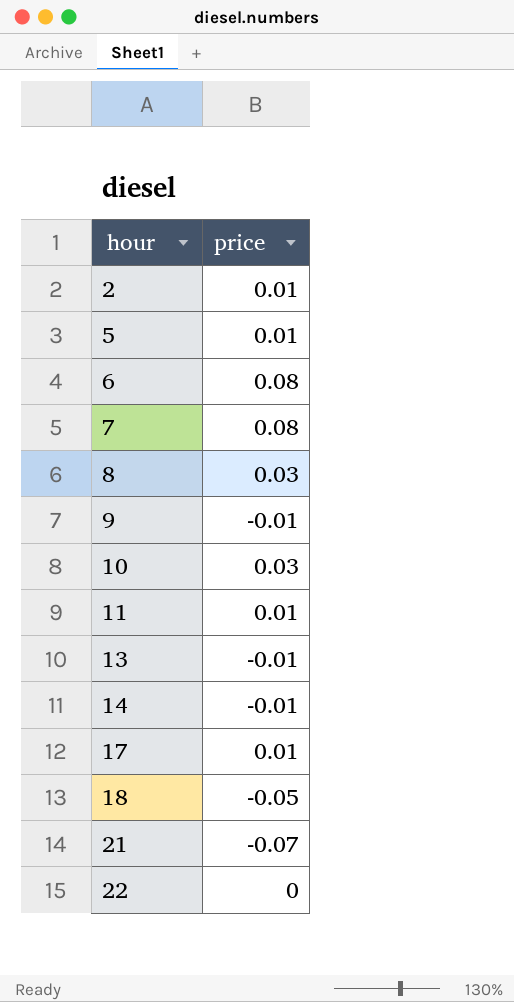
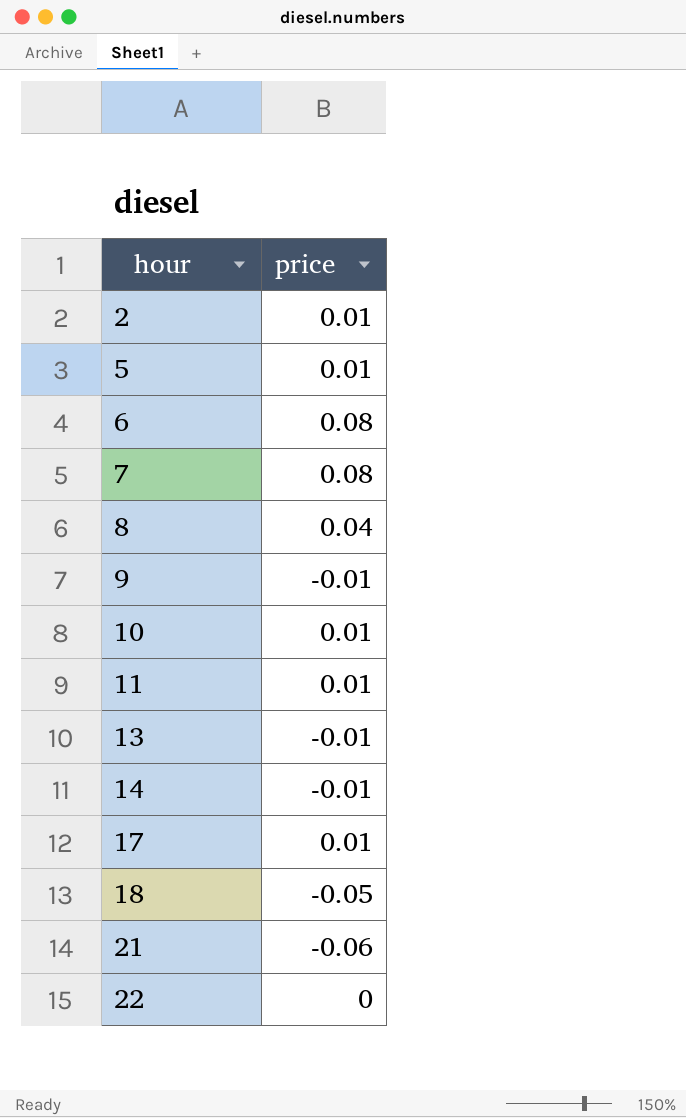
8 | price: 0.03 -> 0.04
10 | price: 0.03 -> 0.01
21 | price: -0.07 -> -0.06

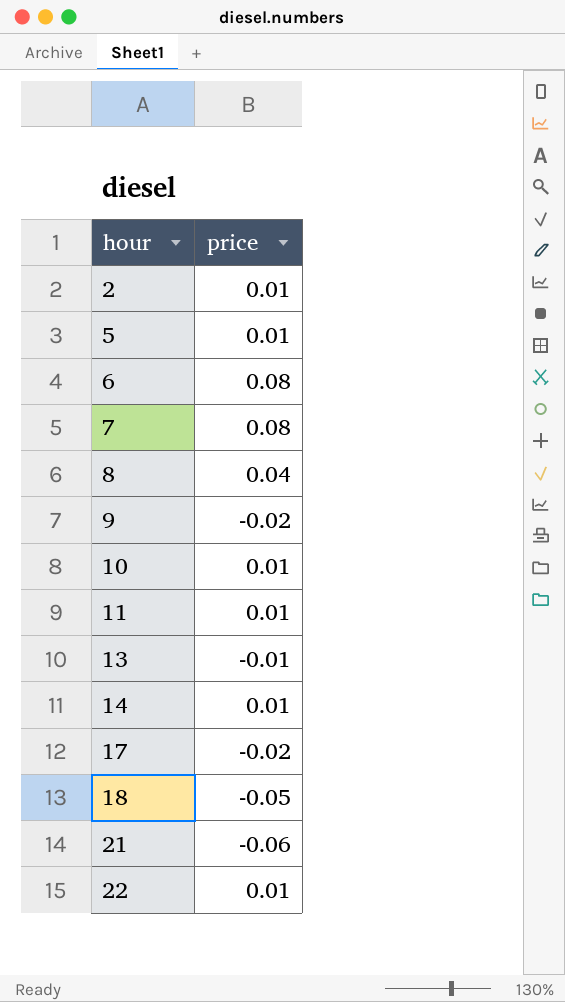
9 | price: -0.01 -> -0.02
14 | price: -0.01 -> 0.01
17 | price: 0.01 -> -0.02
22 | price: 0 -> 0.01

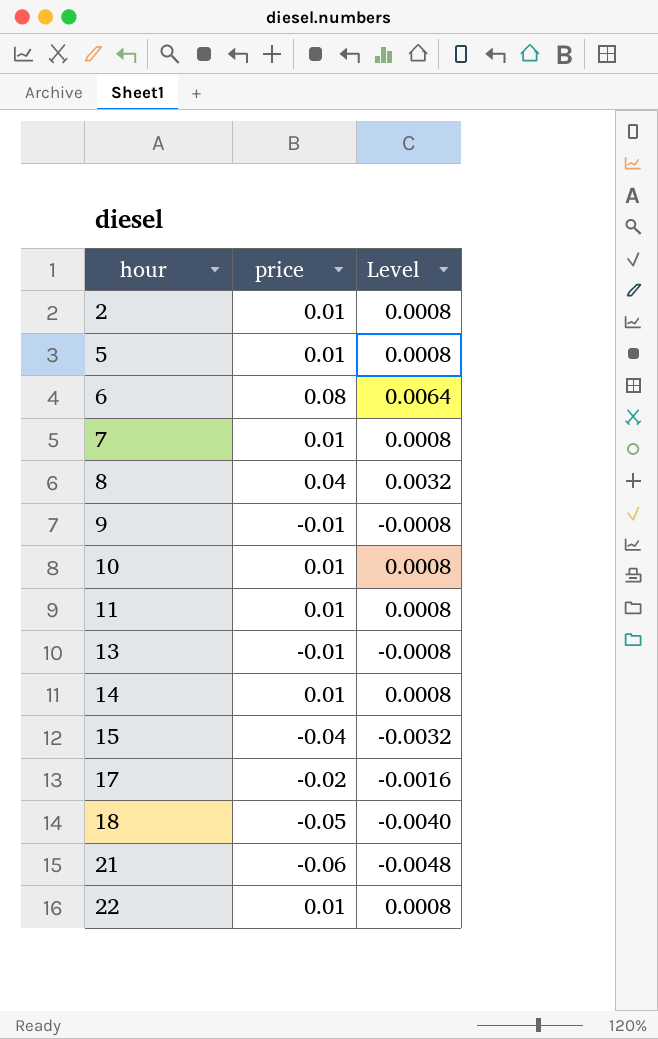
column Level | formula: none -> [price] * 0.08
7 | price: 0.08 -> 0.01
9 | price: -0.02 -> -0.01
row 15: none -> -0.04 | -0.0032

